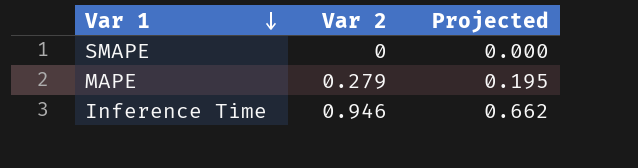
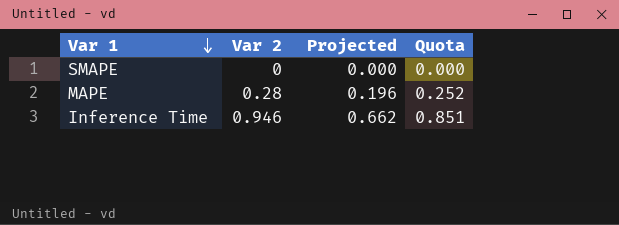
column Quota | formula: none -> [Var 2] * 0.9
MAPE | Var 2: 0.279 -> 0.28
MAPE | Projected: 0.195 -> 0.196

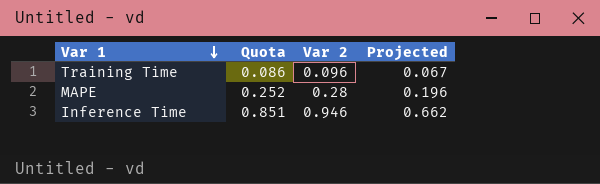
column Quota | position: 4 -> 2
row SMAPE: 0 | 0.000 | 0.000 -> none
row Training Time: none -> 0.086 | 0.096 | 0.067

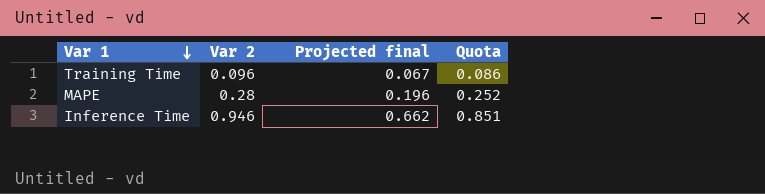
column name: Projected -> Projected final
column Quota | position: 2 -> 4

